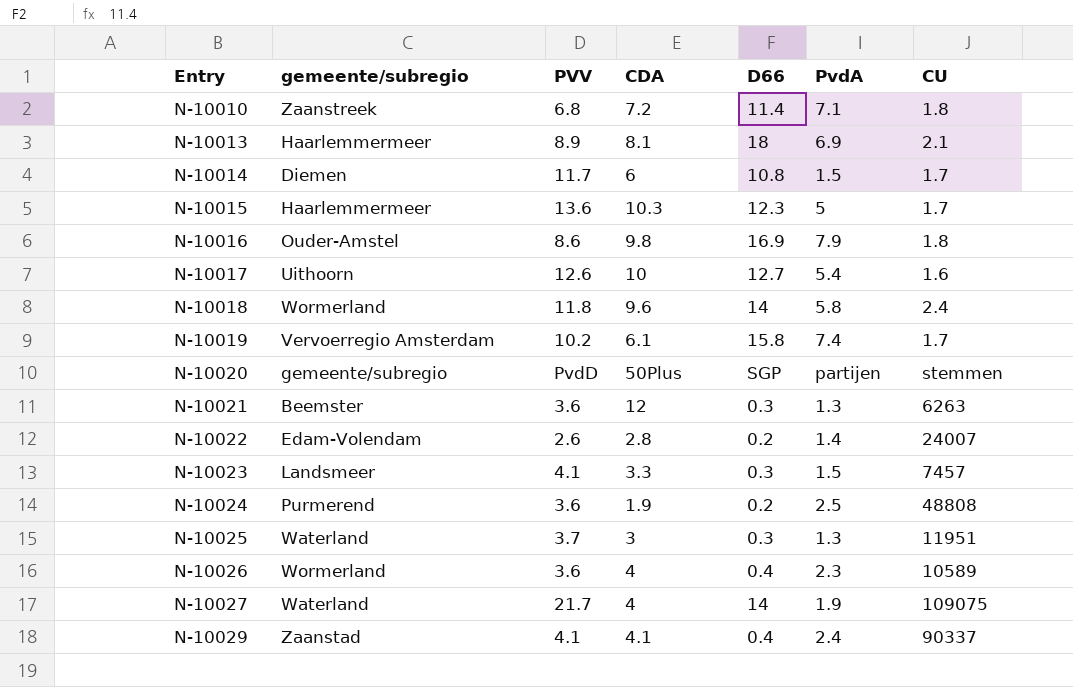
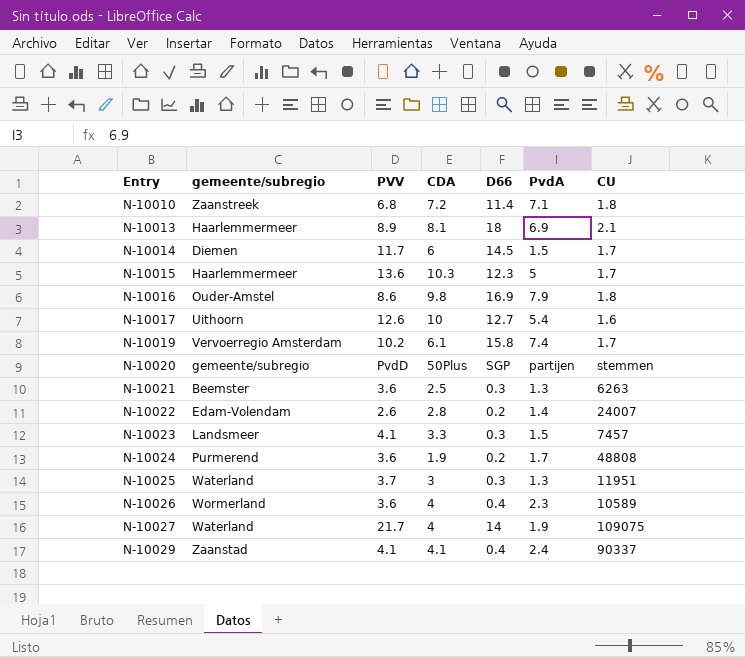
row N-10018: Wormerland | 11.8 | 9.6 | 14 | 5.8 | 2.4 -> none
N-10014 | D66: 10.8 -> 14.5
N-10021 | CDA: 12 -> 2.5
N-10024 | PvdA: 2.5 -> 1.7

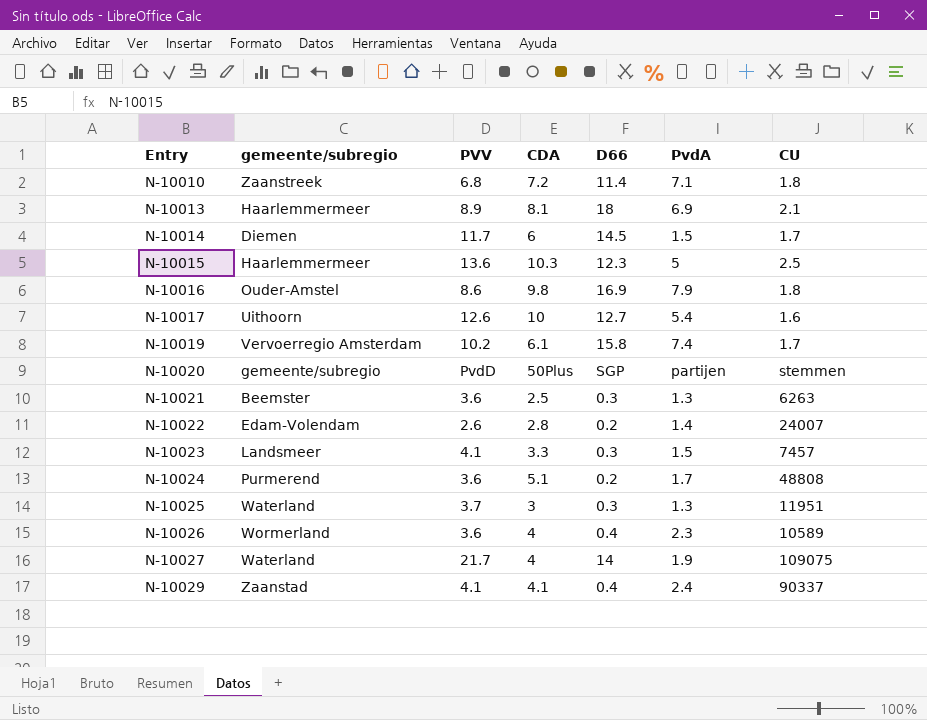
N-10015 | CU: 1.7 -> 2.5
N-10024 | CDA: 1.9 -> 5.1

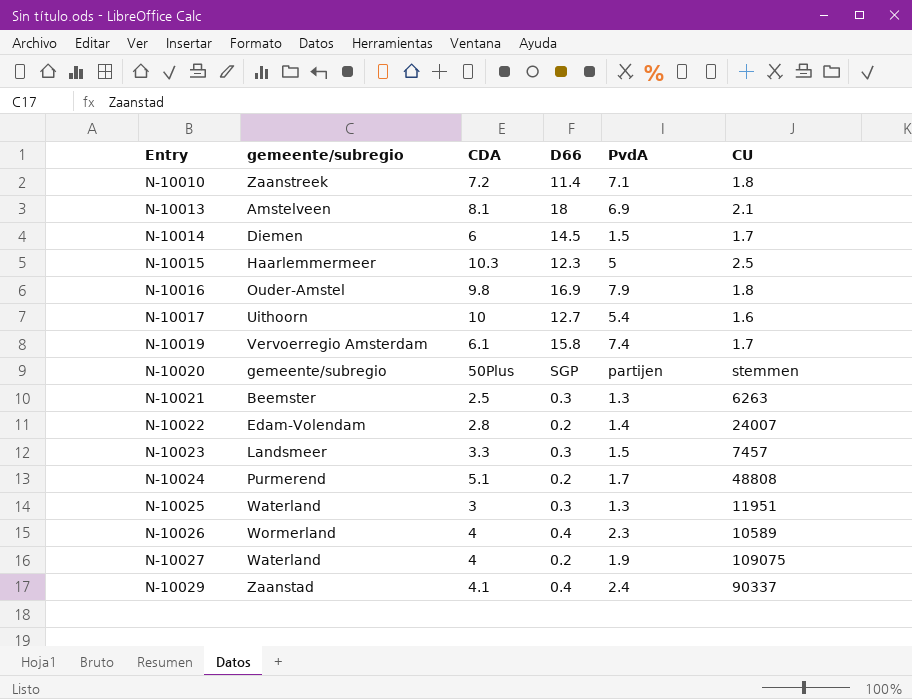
column PVV | position: 3 -> none
N-10013 | gemeente/subregio: Haarlemmermeer -> Amstelveen
N-10027 | D66: 14 -> 0.2

